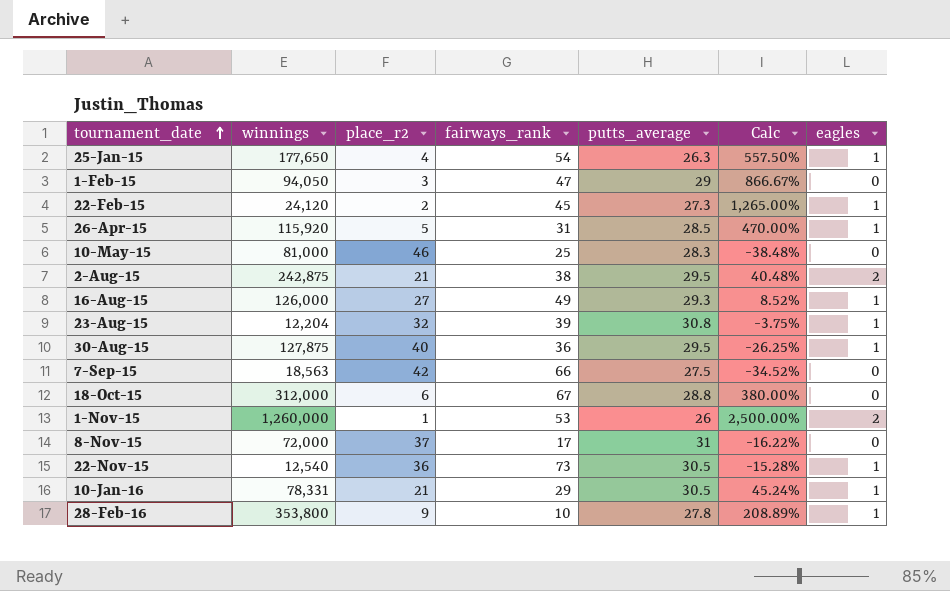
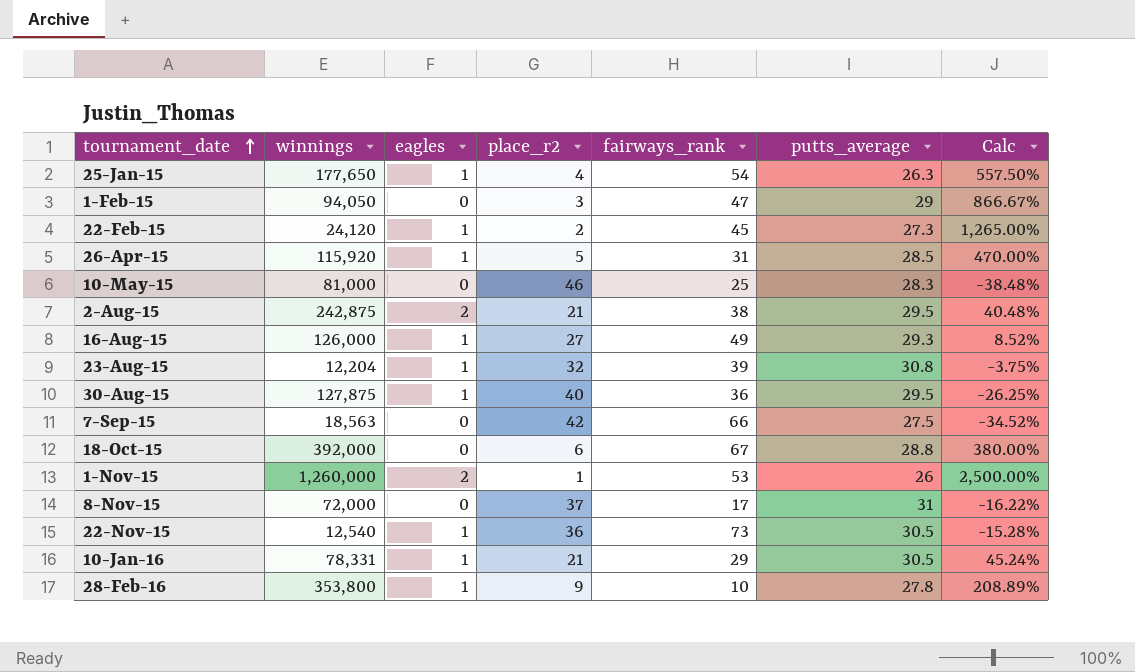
column eagles | position: 7 -> 3
18-Oct-15 | winnings: 312,000 -> 392,000

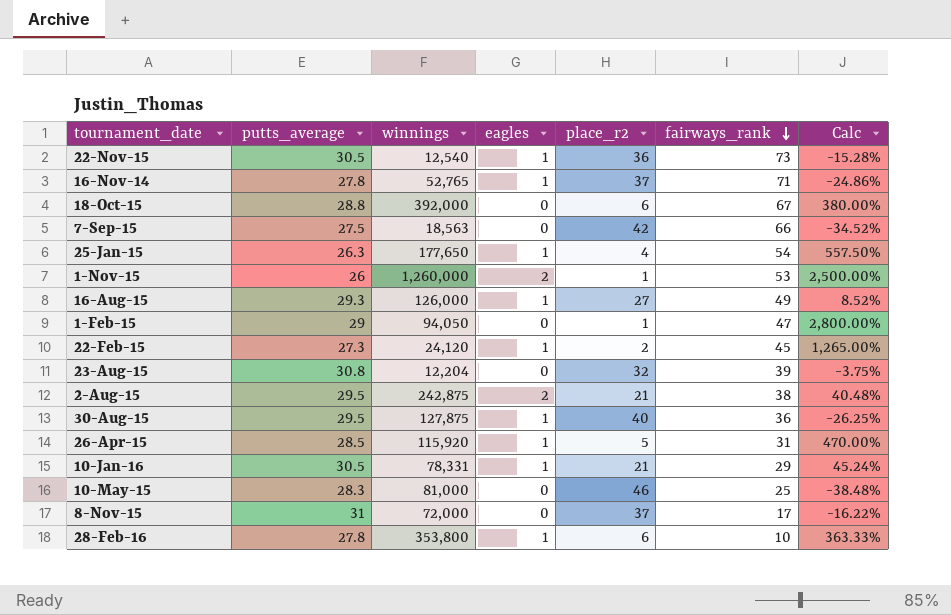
row order: tournament_date ascending -> fairways_rank descending
column putts_average | position: 6 -> 2
row 16-Nov-14: none -> 27.8 | 52,765 | 1 | 37 | 71 | -24.86%
1-Feb-15 | place_r2: 3 -> 1
1-Feb-15 | Calc: 866.67% -> 2,800.00%
23-Aug-15 | eagles: 1 -> 0
28-Feb-16 | place_r2: 9 -> 6
28-Feb-16 | Calc: 208.89% -> 363.33%

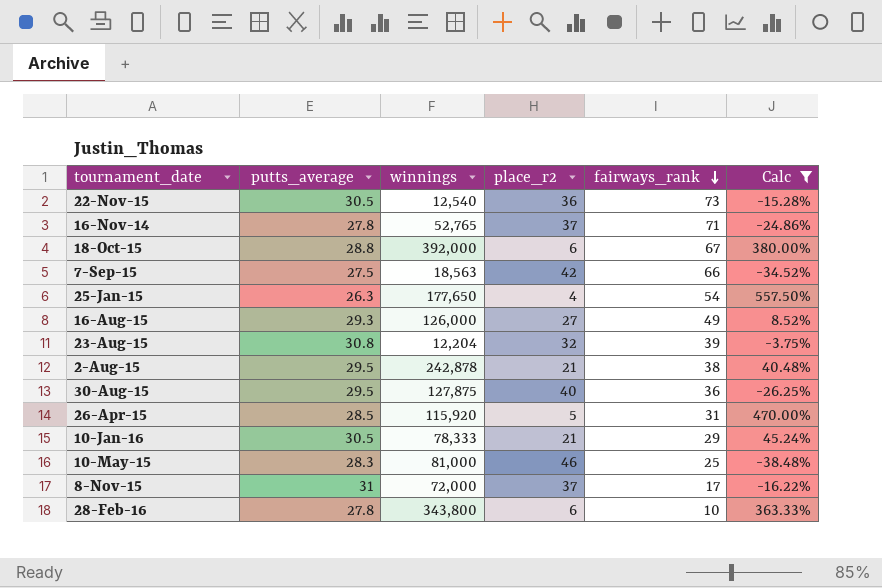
filter: none -> Calc <= 557.50%
column eagles | position: 4 -> none
2-Aug-15 | winnings: 242,875 -> 242,878
10-Jan-16 | winnings: 78,331 -> 78,333
28-Feb-16 | winnings: 353,800 -> 343,800

